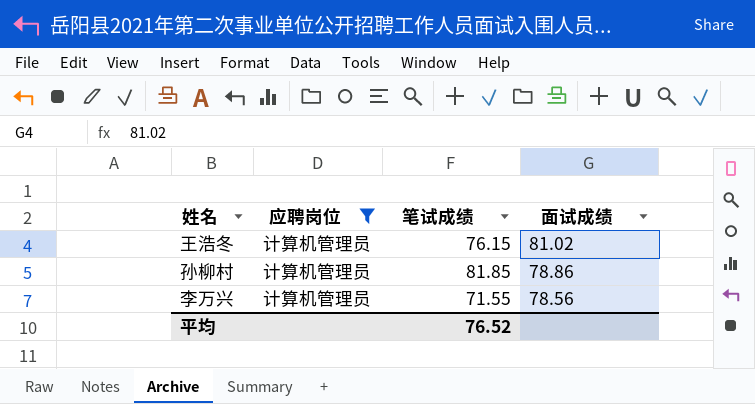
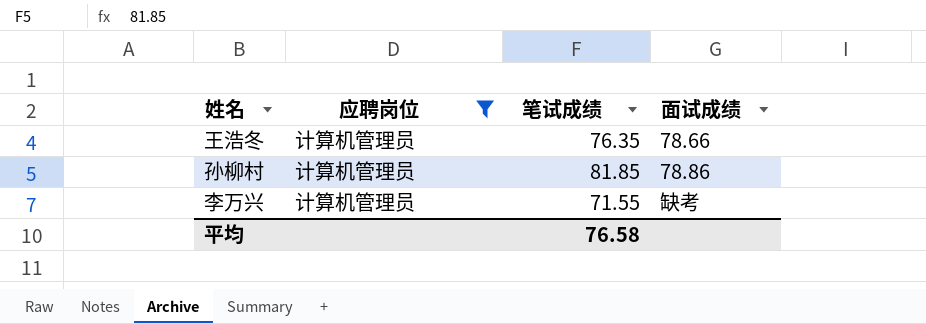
王浩冬 | 笔试成绩: 76.15 -> 76.35
王浩冬 | 面试成绩: 81.02 -> 78.66
李万兴 | 面试成绩: 78.56 -> 缺考
平均 | 笔试成绩: 76.52 -> 76.58

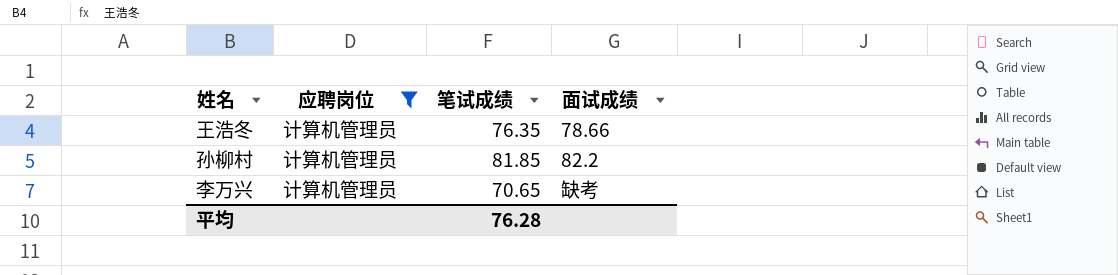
孙柳村 | 面试成绩: 78.86 -> 82.2
李万兴 | 笔试成绩: 71.55 -> 70.65
平均 | 笔试成绩: 76.58 -> 76.28

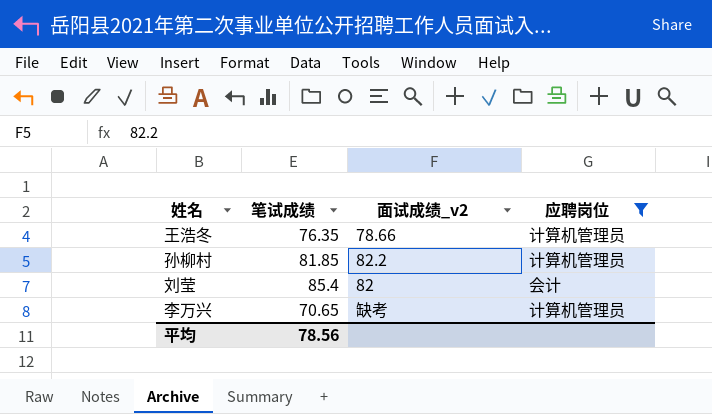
column name: 面试成绩 -> 面试成绩_v2
column 应聘岗位 | position: 2 -> 4
row 刘莹: none -> 85.4 | 82 | 会计
平均 | 笔试成绩: 76.28 -> 78.56

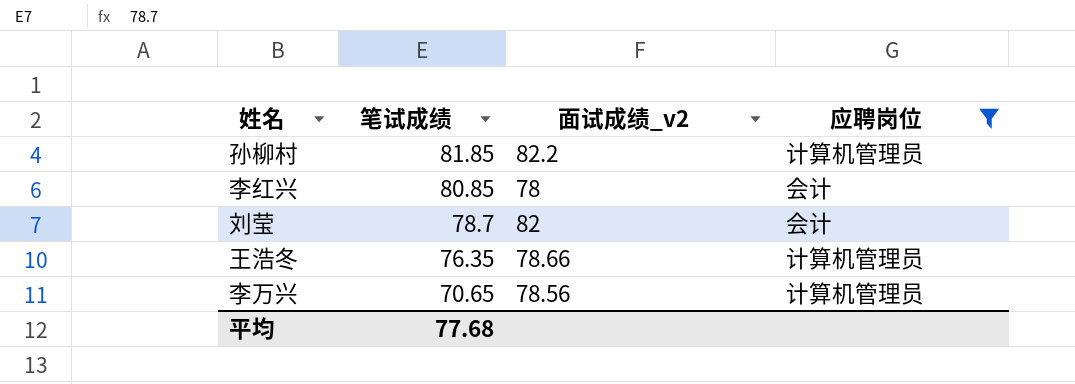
row order: none -> 笔试成绩 descending
row 李红兴: none -> 80.85 | 78 | 会计
刘莹 | 笔试成绩: 85.4 -> 78.7
李万兴 | 面试成绩_v2: 缺考 -> 78.56
平均 | 笔试成绩: 78.56 -> 77.68

